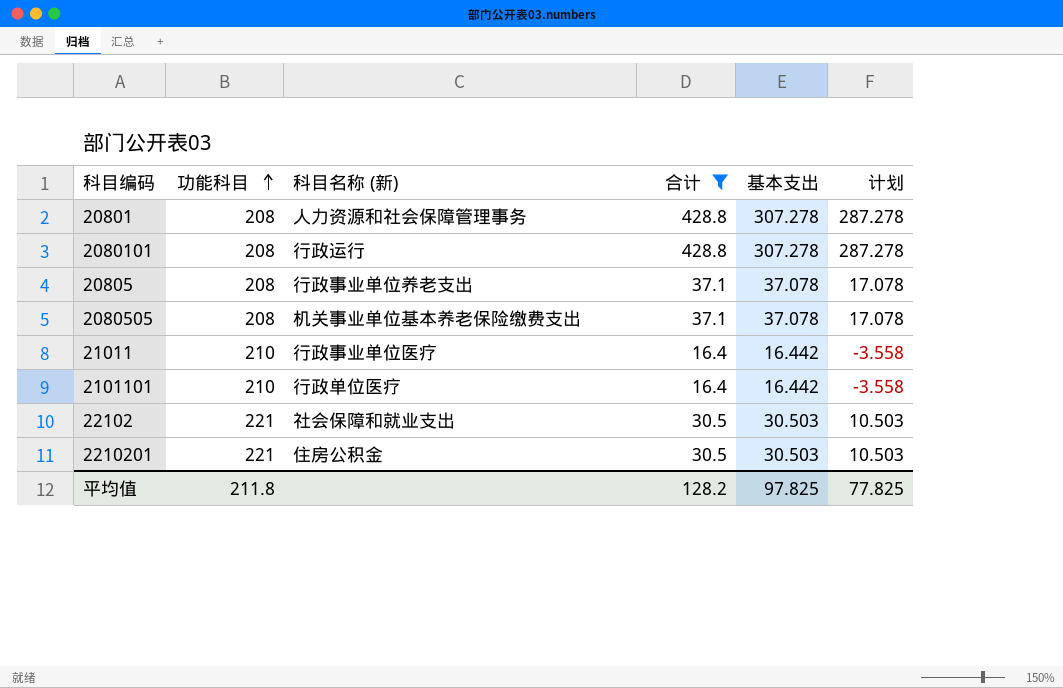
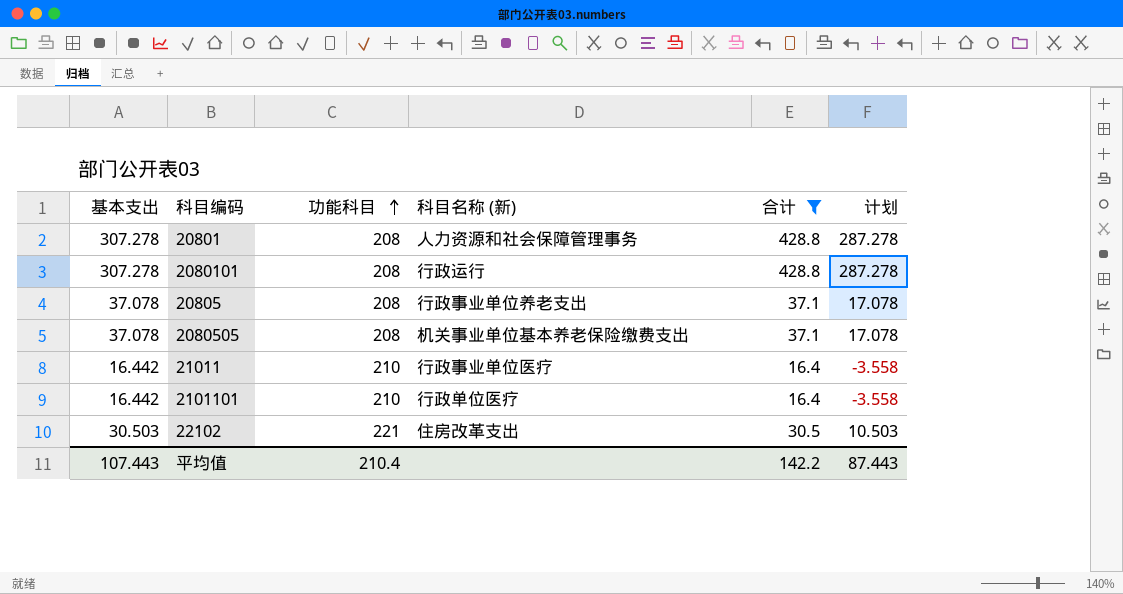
column 基本支出 | position: 5 -> 1
row 2210201: 221 | 住房公积金 | 30.5 | 30.503 | 10.503 -> none
22102 | 科目名称 (新): 社会保障和就业支出 -> 住房改革支出
平均值 | 基本支出: 97.825 -> 107.443
平均值 | 功能科目: 211.8 -> 210.4
平均值 | 合计: 128.2 -> 142.2
平均值 | 计划: 77.825 -> 87.443

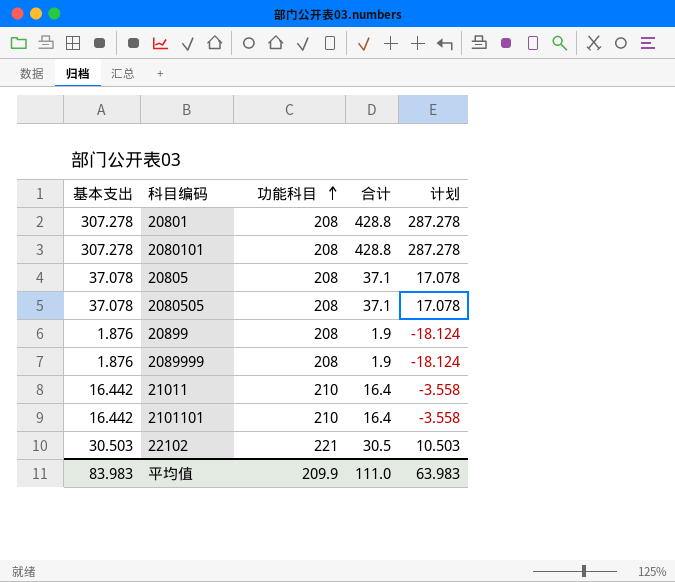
filter: 合计 != 1.9 -> none
column 科目名称 (新) | position: 4 -> none
平均值 | 基本支出: 107.443 -> 83.983
平均值 | 功能科目: 210.4 -> 209.9
平均值 | 合计: 142.2 -> 111.0
平均值 | 计划: 87.443 -> 63.983

